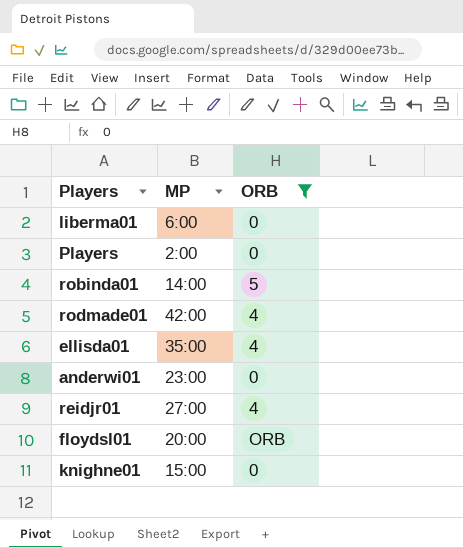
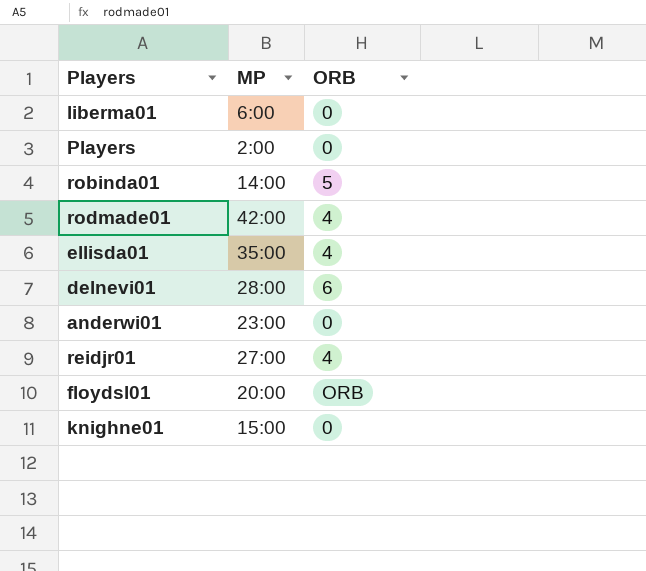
filter: ORB != 6 -> none

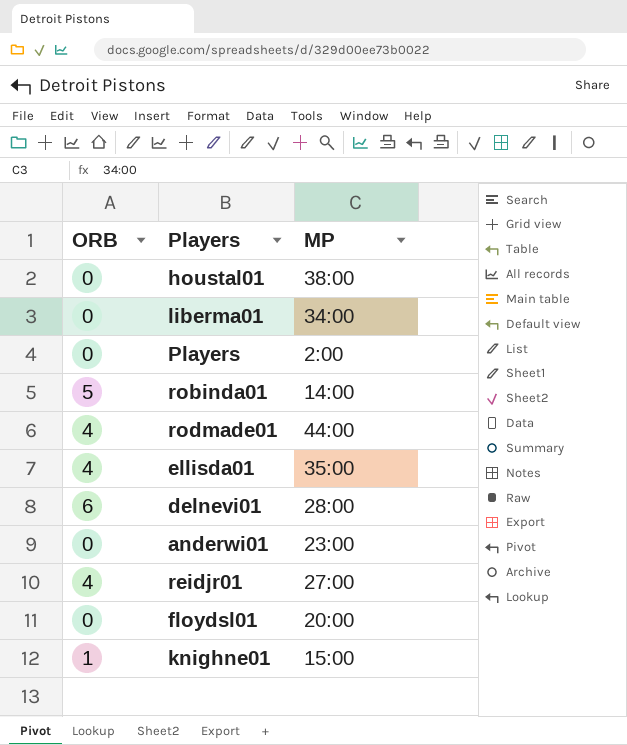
column ORB | position: 3 -> 1
row houstal01: none -> 0 | 38:00
liberma01 | MP: 6:00 -> 34:00
rodmade01 | MP: 42:00 -> 44:00
floydsl01 | ORB: ORB -> 0
knighne01 | ORB: 0 -> 1

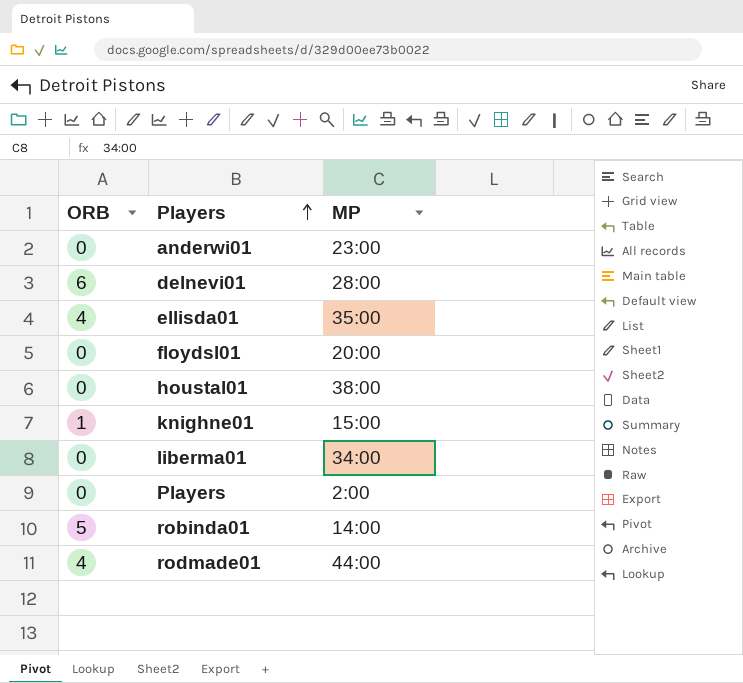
row order: none -> Players ascending
row reidjr01: 4 | 27:00 -> none

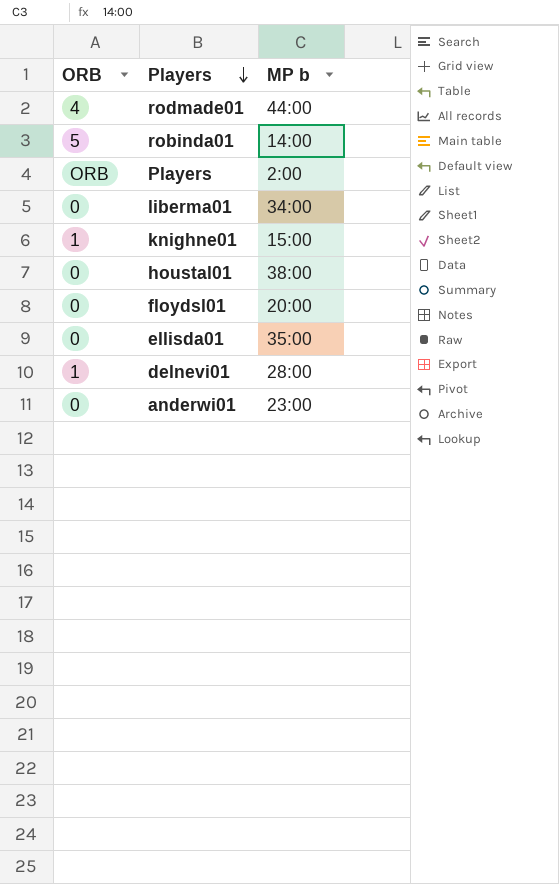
row order: Players ascending -> Players descending
column name: MP -> MP b
Players | ORB: 0 -> ORB
ellisda01 | ORB: 4 -> 0
delnevi01 | ORB: 6 -> 1

